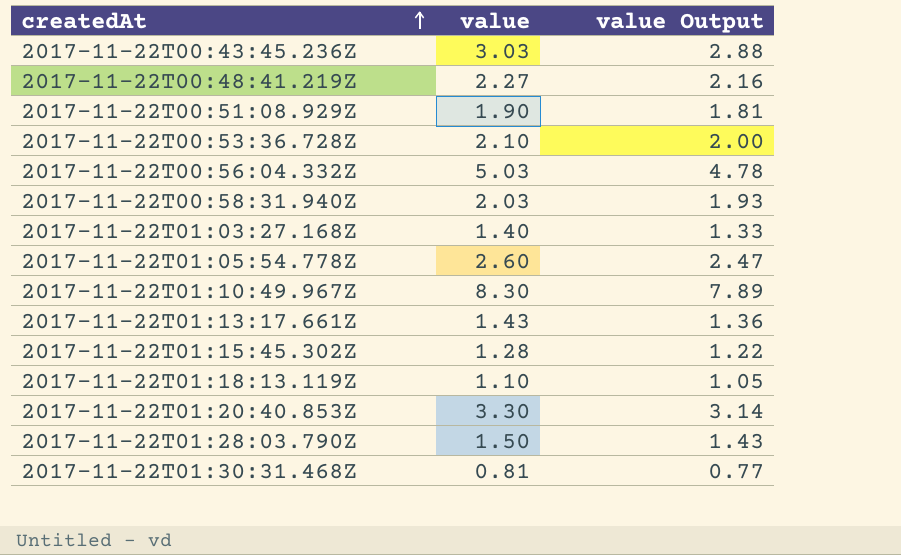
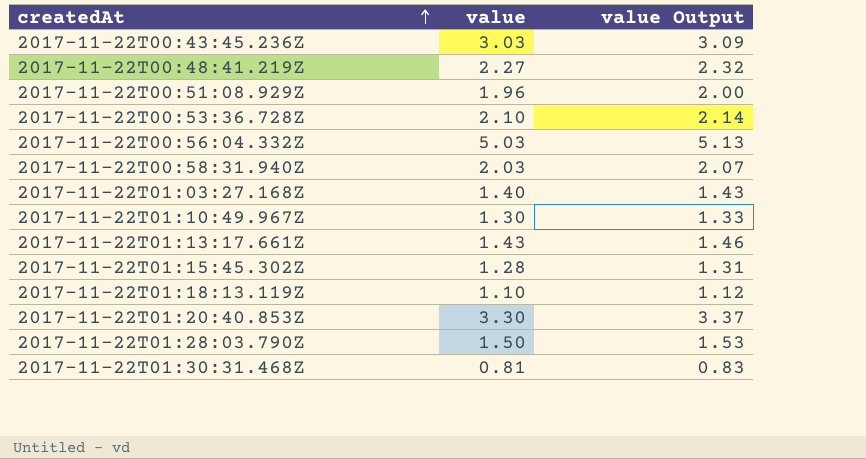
column value Output | formula: [value] * 0.95 -> [value] * 1.02
row 2017-11-22T01:05:54.778Z: 2.60 | 2.47 -> none
2017-11-22T00:51:08.929Z | value: 1.90 -> 1.96
2017-11-22T01:10:49.967Z | value: 8.30 -> 1.30

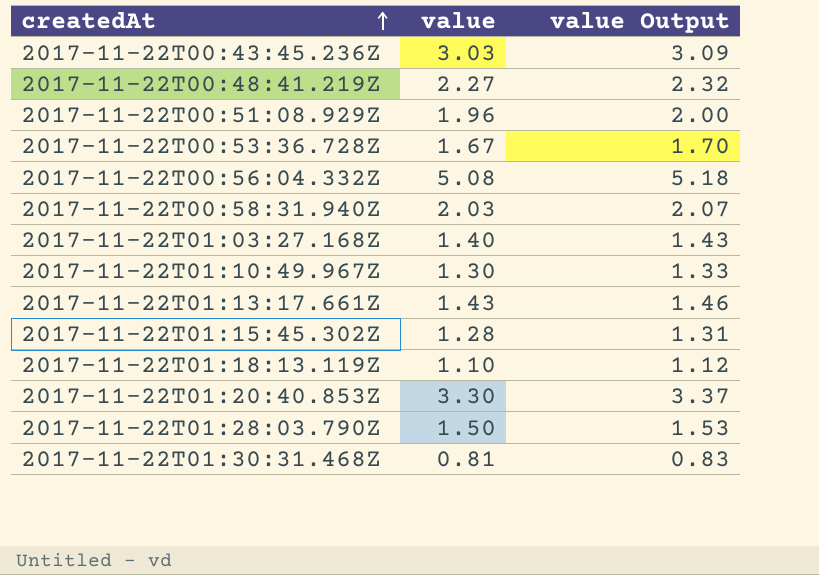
2017-11-22T00:53:36.728Z | value: 2.10 -> 1.67
2017-11-22T00:53:36.728Z | value Output: 2.14 -> 1.70
2017-11-22T00:56:04.332Z | value: 5.03 -> 5.08
2017-11-22T00:56:04.332Z | value Output: 5.13 -> 5.18

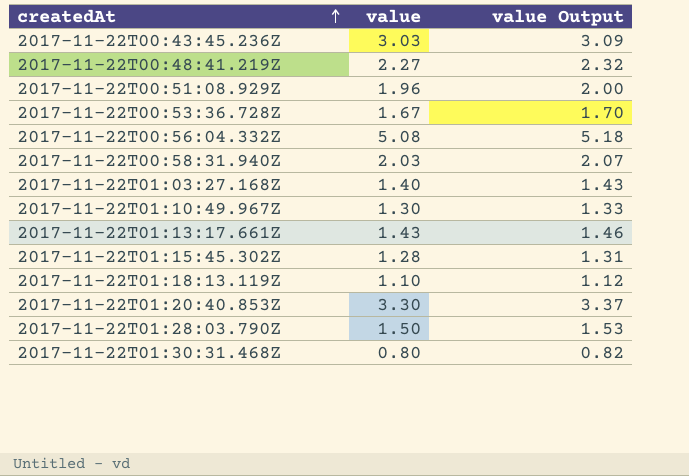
2017-11-22T01:30:31.468Z | value: 0.81 -> 0.80
2017-11-22T01:30:31.468Z | value Output: 0.83 -> 0.82

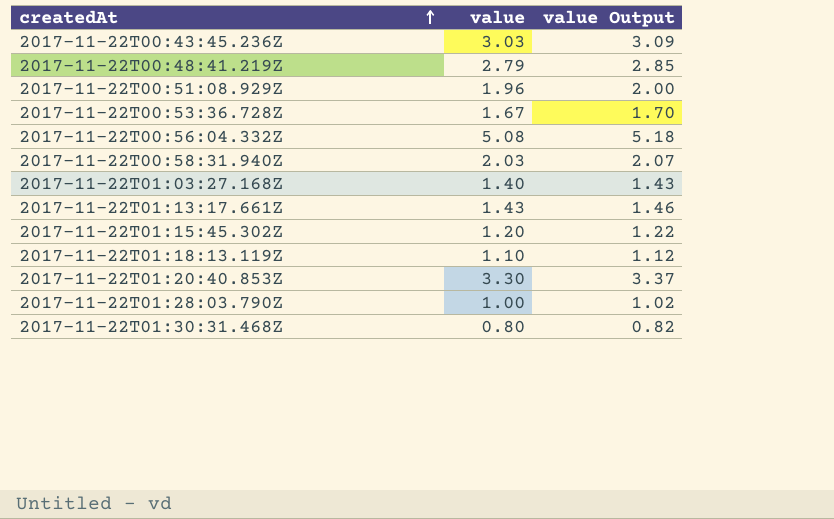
row 2017-11-22T01:10:49.967Z: 1.30 | 1.33 -> none
2017-11-22T00:48:41.219Z | value: 2.27 -> 2.79
2017-11-22T00:48:41.219Z | value Output: 2.32 -> 2.85
2017-11-22T01:15:45.302Z | value: 1.28 -> 1.20
2017-11-22T01:15:45.302Z | value Output: 1.31 -> 1.22
2017-11-22T01:28:03.790Z | value: 1.50 -> 1.00
2017-11-22T01:28:03.790Z | value Output: 1.53 -> 1.02

